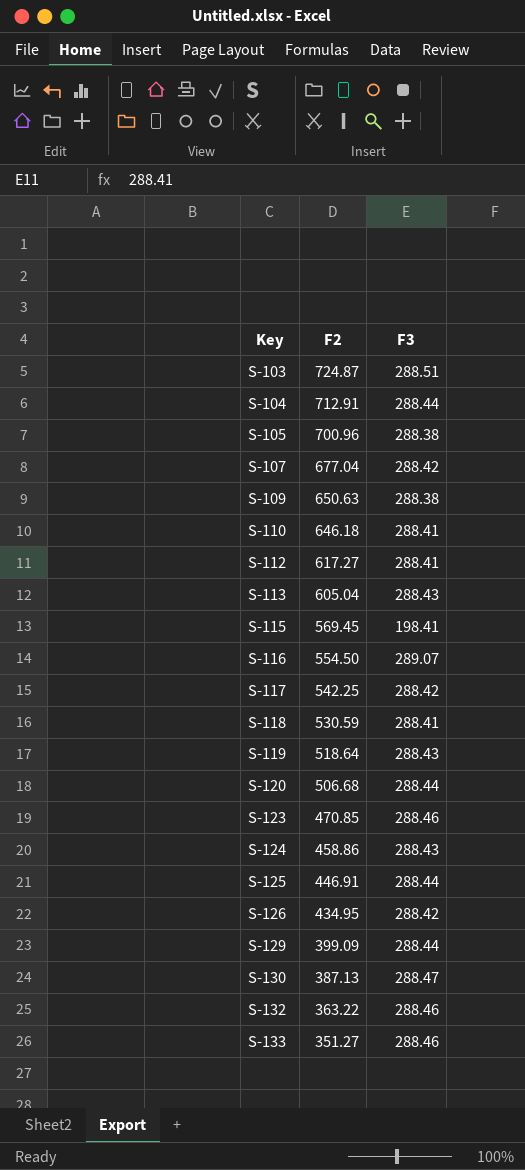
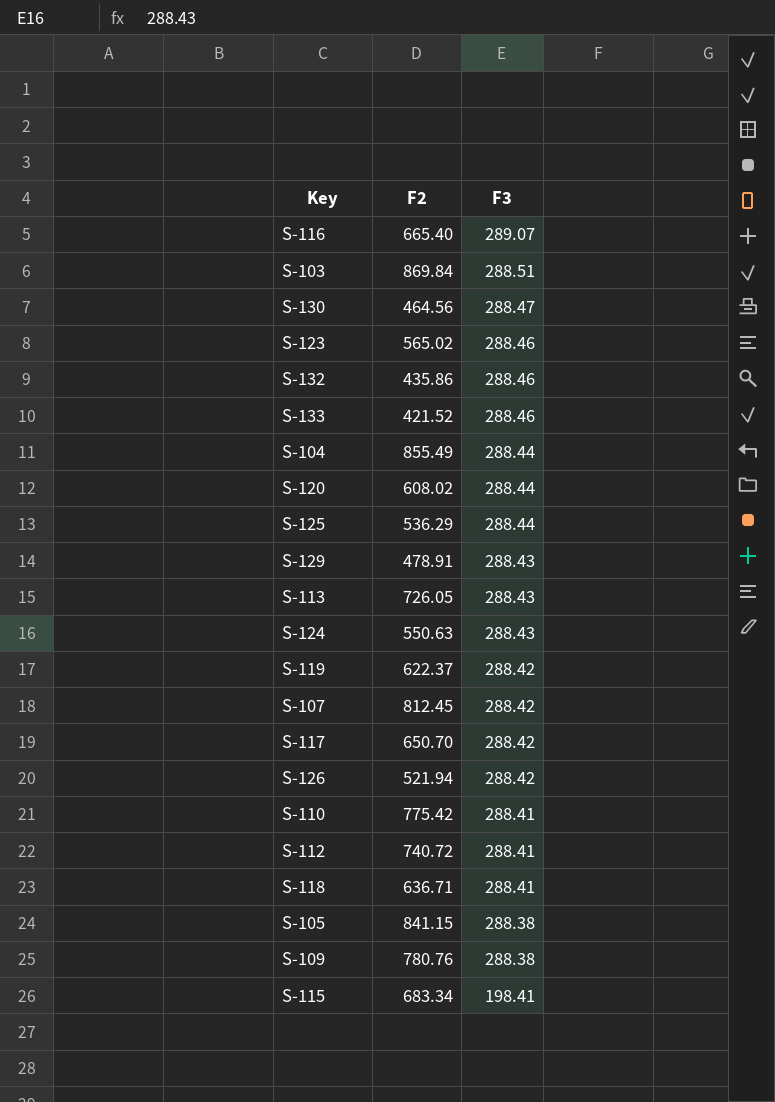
row order: Key ascending -> F3 descending
S-116 | F2: 554.50 -> 665.40
S-103 | F2: 724.87 -> 869.84
S-130 | F2: 387.13 -> 464.56
S-123 | F2: 470.85 -> 565.02
S-132 | F2: 363.22 -> 435.86
S-133 | F2: 351.27 -> 421.52
S-104 | F2: 712.91 -> 855.49
S-120 | F2: 506.68 -> 608.02
S-125 | F2: 446.91 -> 536.29
S-129 | F2: 399.09 -> 478.91
S-129 | F3: 288.44 -> 288.43
S-113 | F2: 605.04 -> 726.05
S-124 | F2: 458.86 -> 550.63
S-119 | F2: 518.64 -> 622.37
S-119 | F3: 288.43 -> 288.42
S-107 | F2: 677.04 -> 812.45
S-117 | F2: 542.25 -> 650.70
S-126 | F2: 434.95 -> 521.94
S-110 | F2: 646.18 -> 775.42
S-112 | F2: 617.27 -> 740.72
S-118 | F2: 530.59 -> 636.71
S-105 | F2: 700.96 -> 841.15
S-109 | F2: 650.63 -> 780.76
S-115 | F2: 569.45 -> 683.34

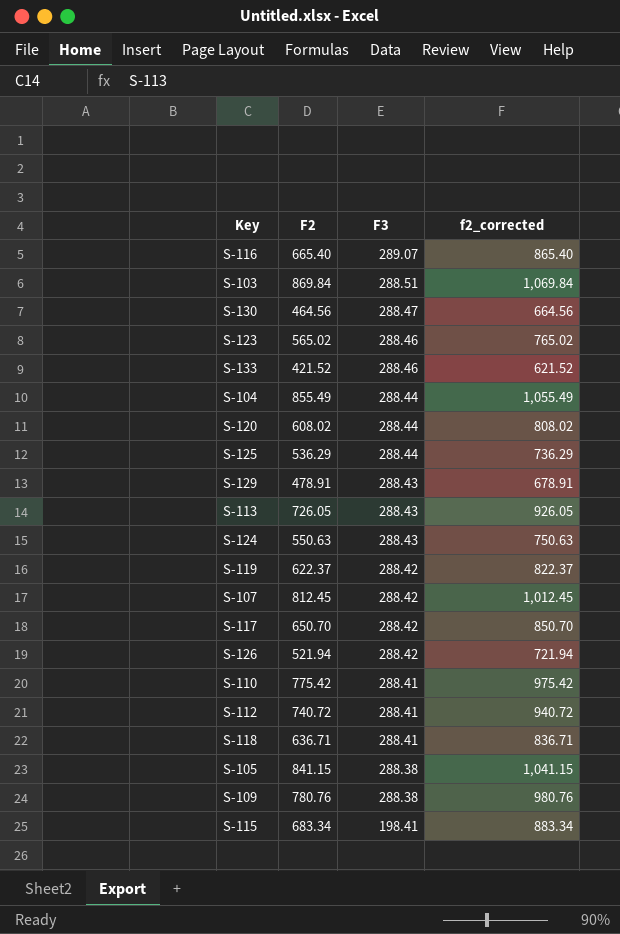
column f2_corrected | formula: none -> [F2] + 200
row S-132: 435.86 | 288.46 -> none

